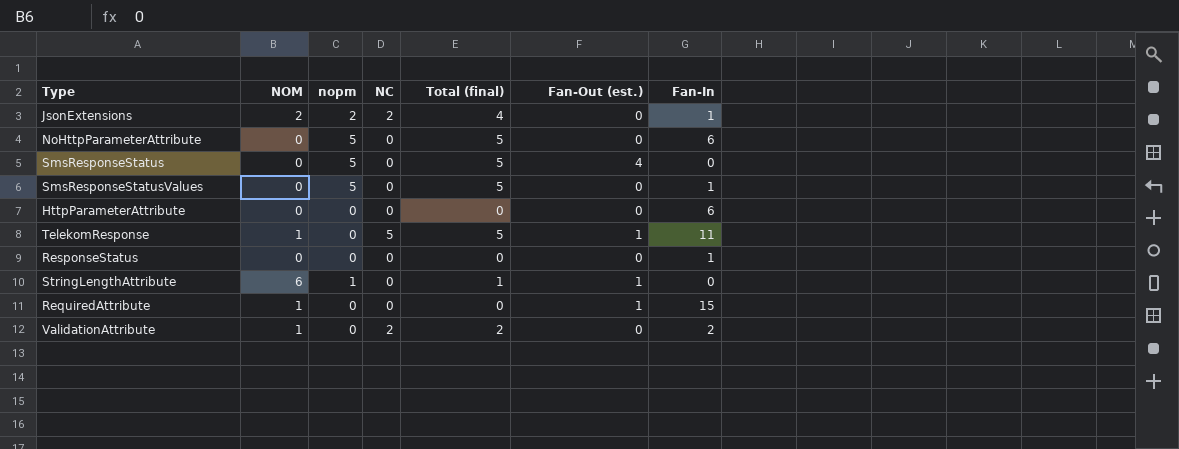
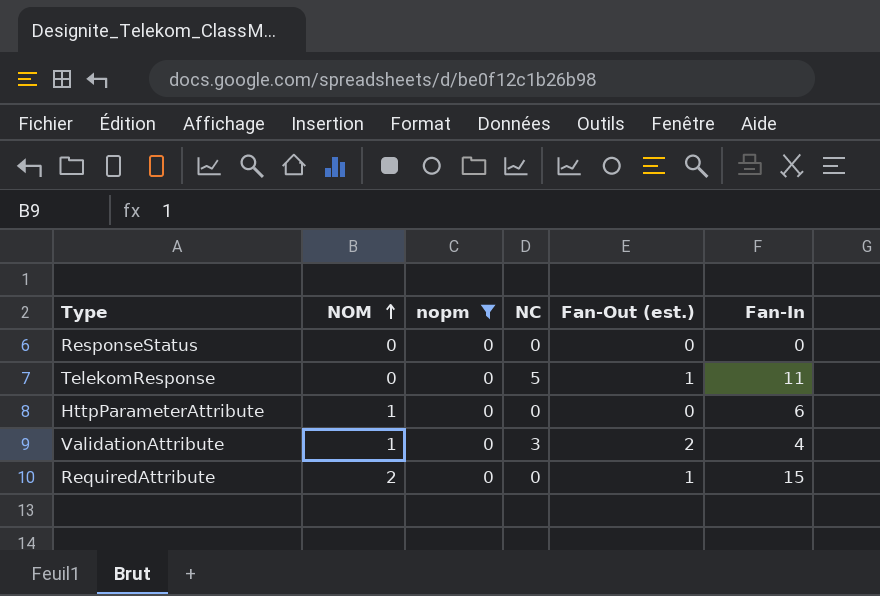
filter: none -> nopm = 0
row order: none -> NOM ascending
column Total (final) | formula: [nopm] + [NC] -> none
ResponseStatus | Fan-In: 1 -> 0
TelekomResponse | NOM: 1 -> 0
HttpParameterAttribute | NOM: 0 -> 1
ValidationAttribute | NC: 2 -> 3
ValidationAttribute | Fan-Out (est.): 0 -> 2
ValidationAttribute | Fan-In: 2 -> 4
RequiredAttribute | NOM: 1 -> 2

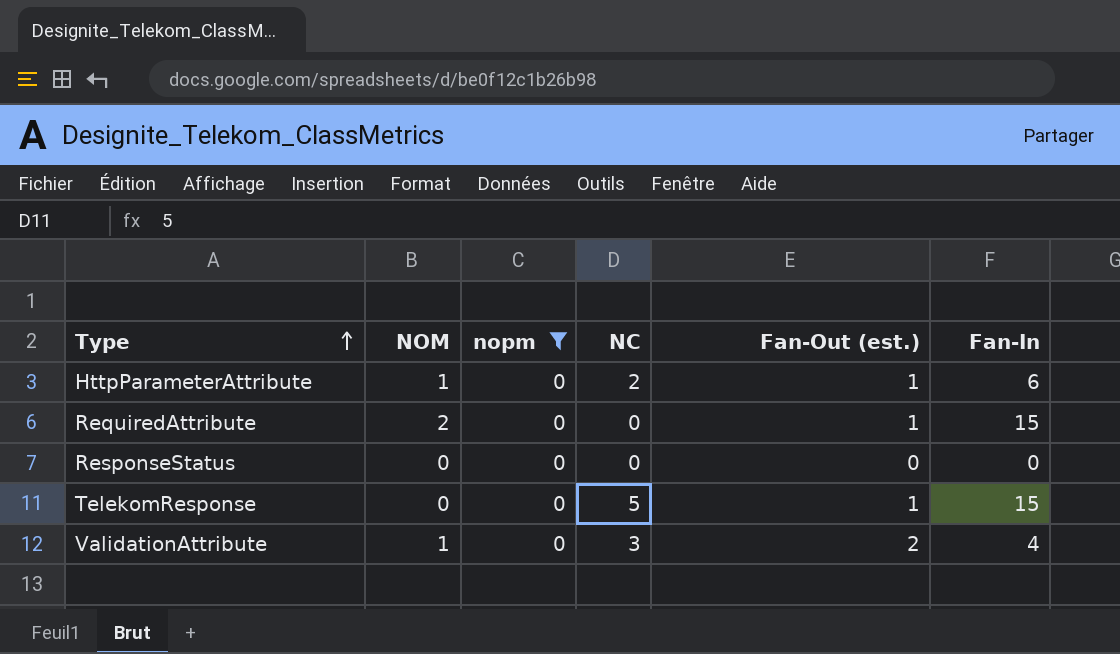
row order: NOM ascending -> Type ascending
HttpParameterAttribute | NC: 0 -> 2
HttpParameterAttribute | Fan-Out (est.): 0 -> 1
TelekomResponse | Fan-In: 11 -> 15

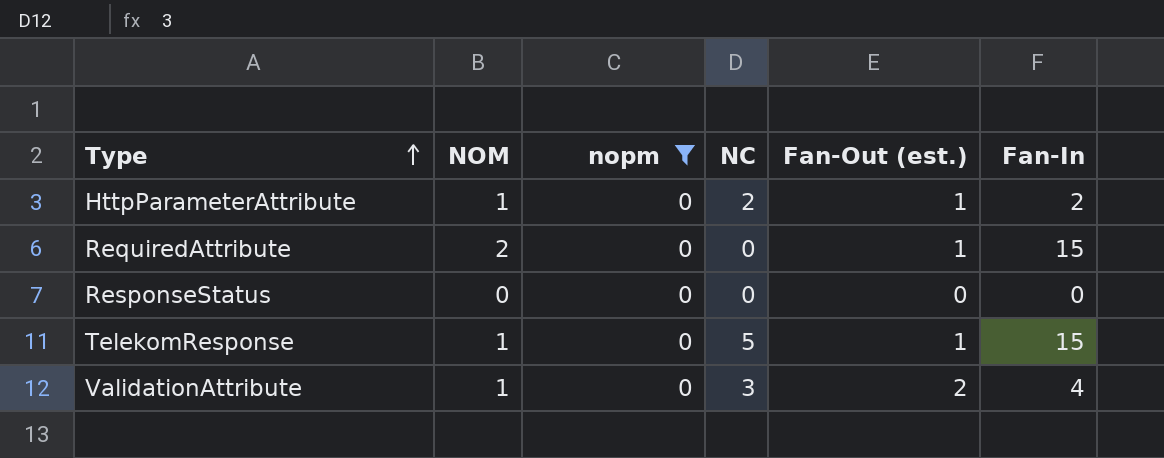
HttpParameterAttribute | Fan-In: 6 -> 2
TelekomResponse | NOM: 0 -> 1

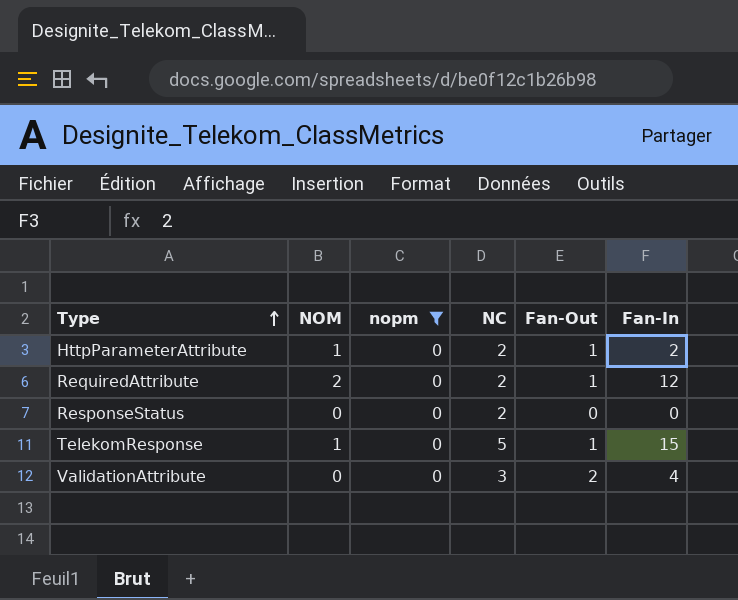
column name: Fan-Out (est.) -> Fan-Out
RequiredAttribute | NC: 0 -> 2
RequiredAttribute | Fan-In: 15 -> 12
ResponseStatus | NC: 0 -> 2
ValidationAttribute | NOM: 1 -> 0

